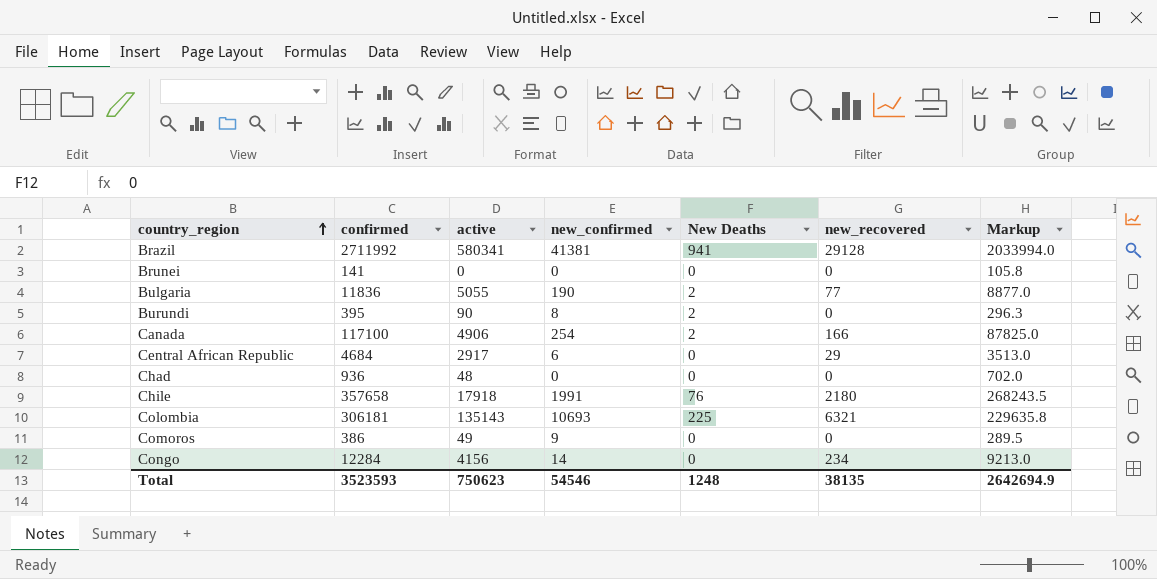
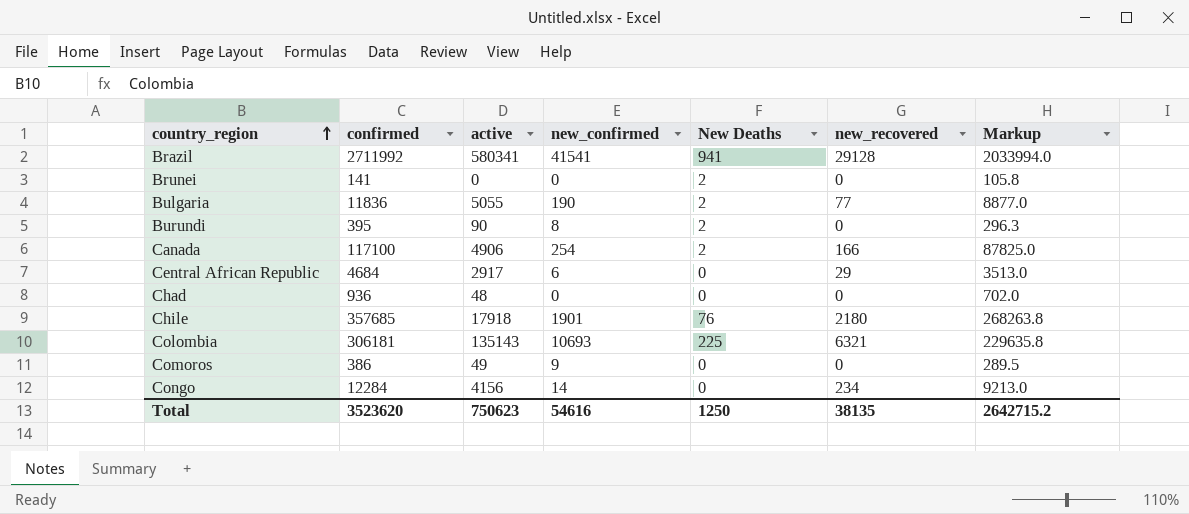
Brazil | new_confirmed: 41381 -> 41541
Brunei | New Deaths: 0 -> 2
Chile | confirmed: 357658 -> 357685
Chile | new_confirmed: 1991 -> 1901
Chile | Markup: 268243.5 -> 268263.8
Total | confirmed: 3523593 -> 3523620
Total | new_confirmed: 54546 -> 54616
Total | New Deaths: 1248 -> 1250
Total | Markup: 2642694.9 -> 2642715.2

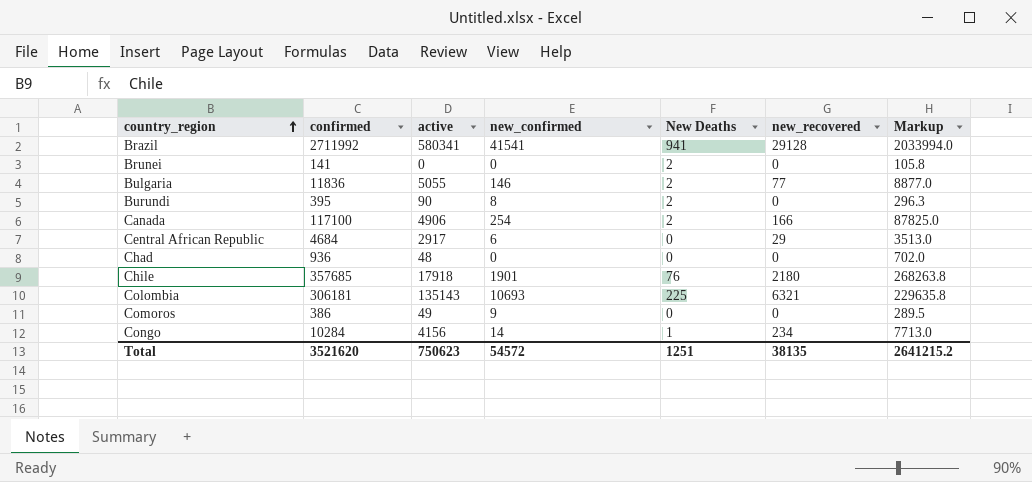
Bulgaria | new_confirmed: 190 -> 146
Congo | confirmed: 12284 -> 10284
Congo | New Deaths: 0 -> 1
Congo | Markup: 9213.0 -> 7713.0
Total | confirmed: 3523620 -> 3521620
Total | new_confirmed: 54616 -> 54572
Total | New Deaths: 1250 -> 1251
Total | Markup: 2642715.2 -> 2641215.2

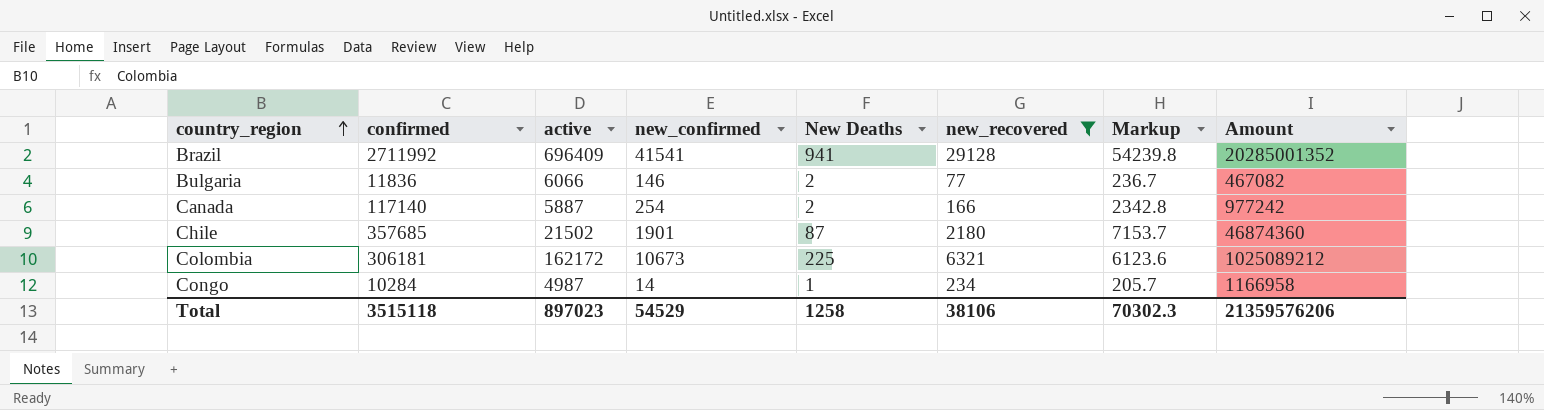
filter: none -> new_recovered >= 77
column Markup | formula: [confirmed] * 0.75 -> [confirmed] * 0.02
column Amount | formula: none -> [active] * [new_recovered]
Brazil | active: 580341 -> 696409
Bulgaria | active: 5055 -> 6066
Canada | confirmed: 117100 -> 117140
Canada | active: 4906 -> 5887
Chile | active: 17918 -> 21502
Chile | New Deaths: 76 -> 87
Colombia | active: 135143 -> 162172
Colombia | new_confirmed: 10693 -> 10673
Congo | active: 4156 -> 4987
Total | confirmed: 3521620 -> 3515118
Total | active: 750623 -> 897023
Total | new_confirmed: 54572 -> 54529
Total | New Deaths: 1251 -> 1258
Total | new_recovered: 38135 -> 38106
Total | Markup: 2641215.2 -> 70302.3

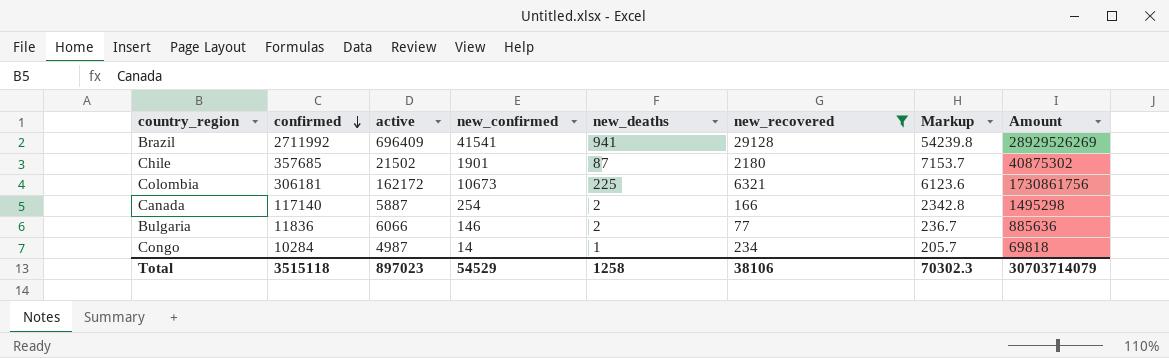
row order: country_region ascending -> confirmed descending
column name: New Deaths -> new_deaths
column Amount | formula: [active] * [new_recovered] -> [active] * [new_confirmed]
Total | Amount: 21359576206 -> 30703714079

